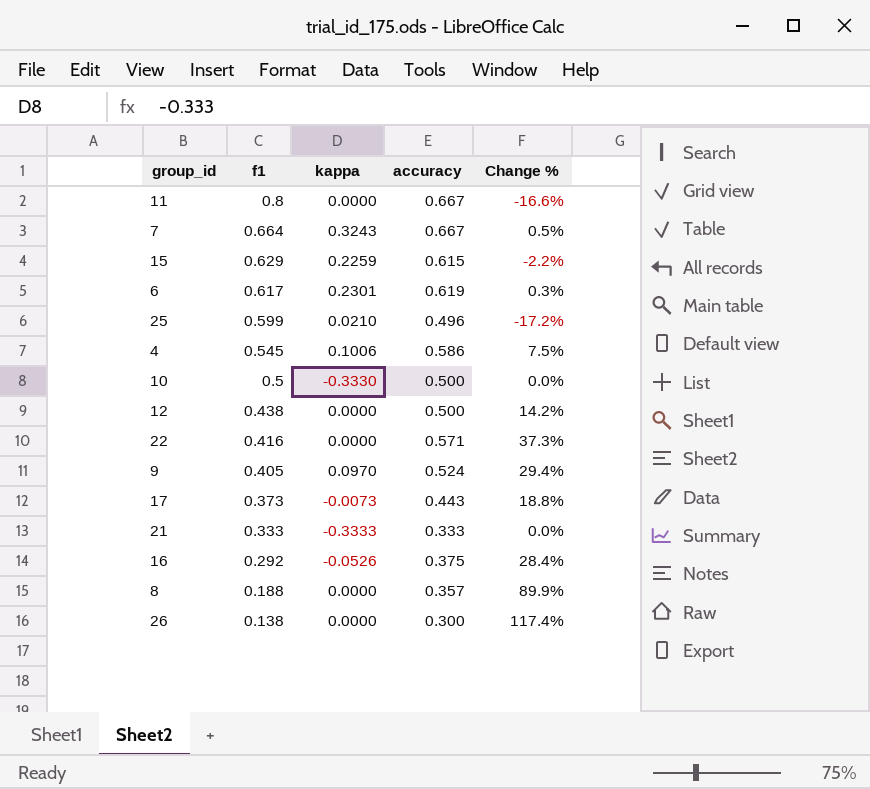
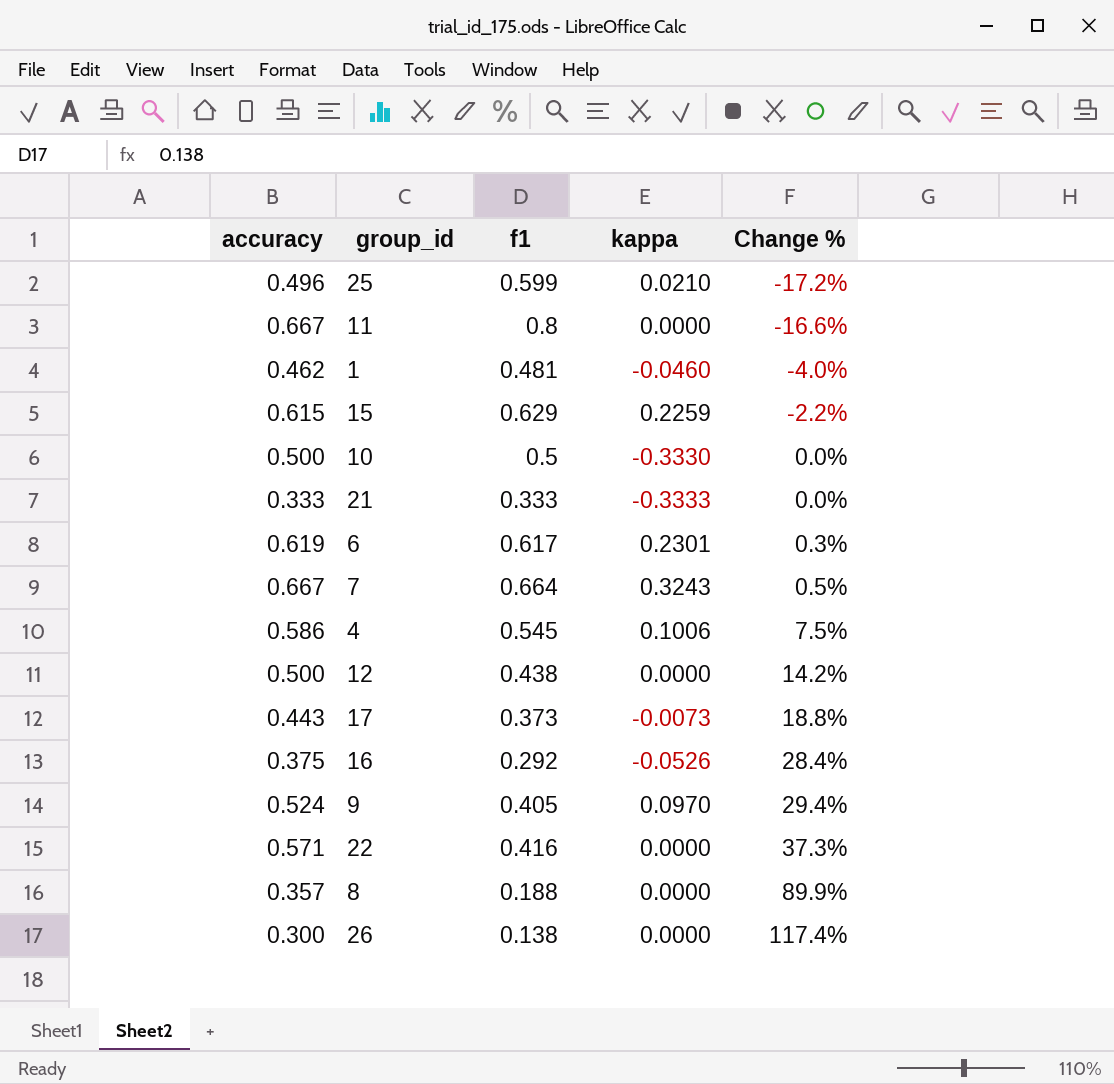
row order: f1 descending -> Change % ascending
column accuracy | position: 4 -> 1
row 1: none -> 0.462 | 0.481 | -0.0460 | -4.0%

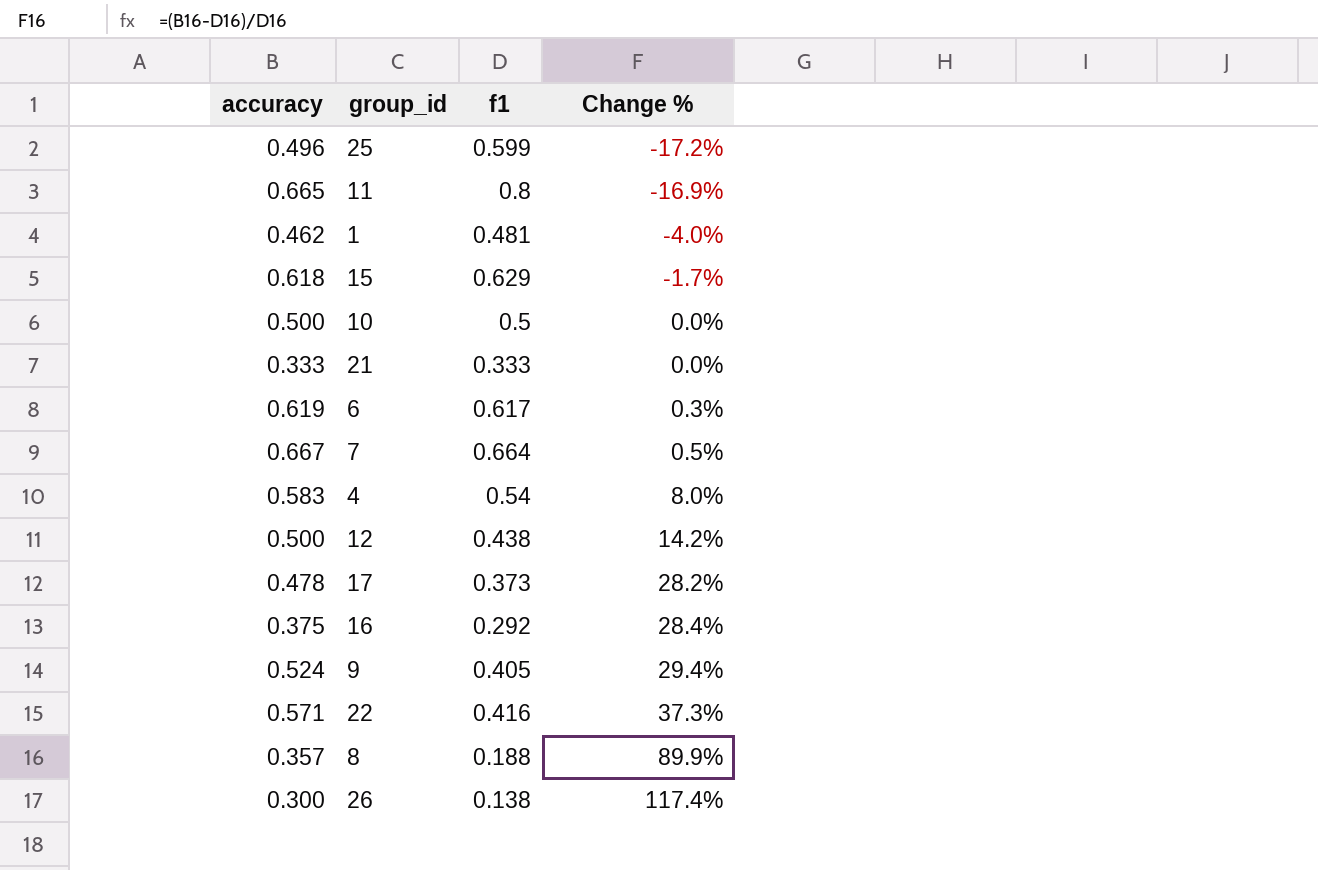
column kappa | position: 4 -> none
11 | accuracy: 0.667 -> 0.665
11 | Change %: -16.6% -> -16.9%
15 | accuracy: 0.615 -> 0.618
15 | Change %: -2.2% -> -1.7%
4 | accuracy: 0.586 -> 0.583
4 | f1: 0.545 -> 0.54
4 | Change %: 7.5% -> 8.0%
17 | accuracy: 0.443 -> 0.478
17 | Change %: 18.8% -> 28.2%

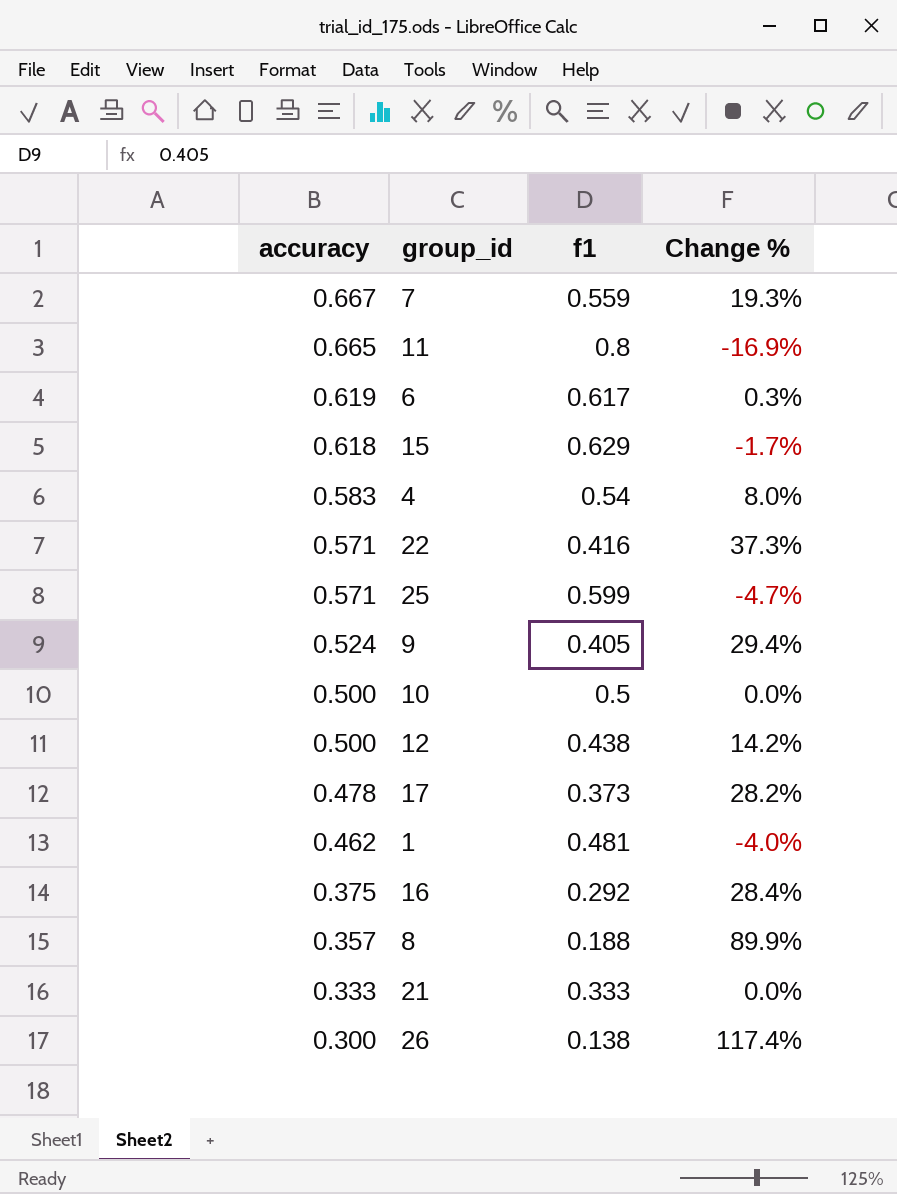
row order: Change % ascending -> accuracy descending
7 | f1: 0.664 -> 0.559
7 | Change %: 0.5% -> 19.3%
25 | accuracy: 0.496 -> 0.571
25 | Change %: -17.2% -> -4.7%

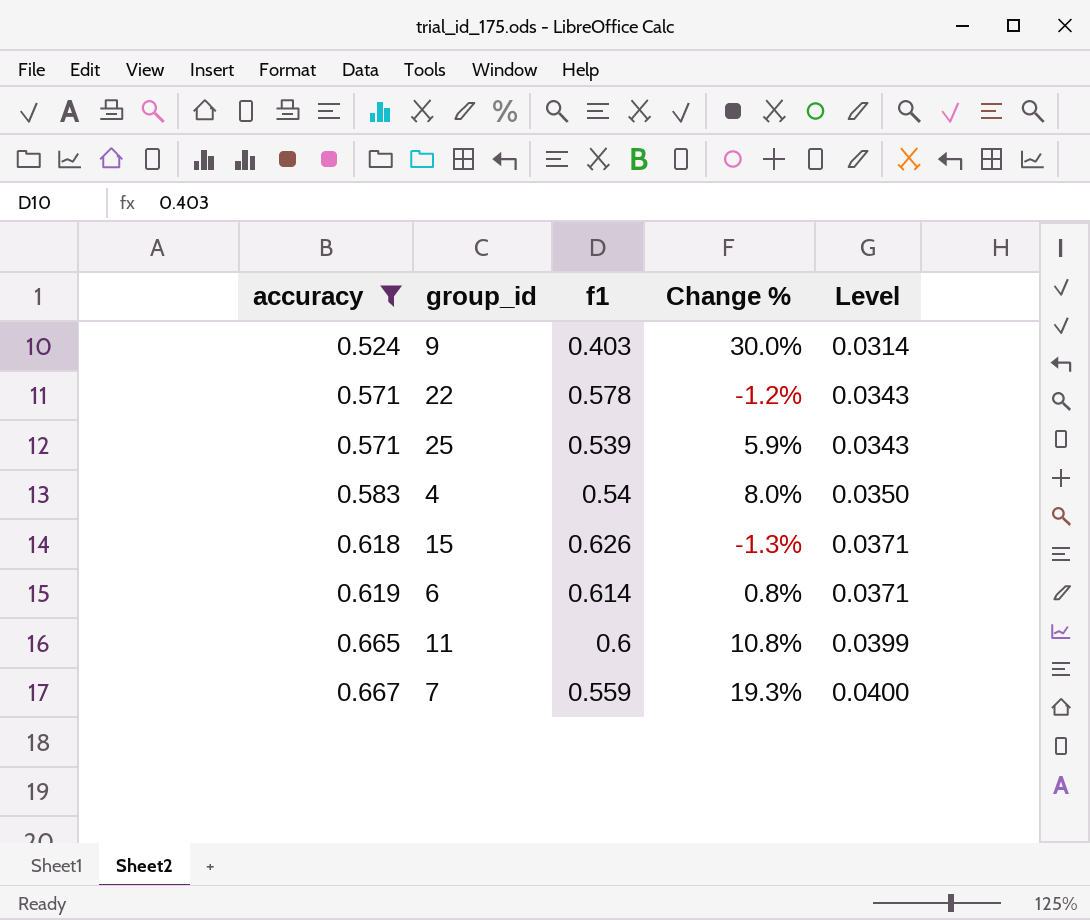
filter: none -> accuracy >= 0.524
row order: accuracy descending -> accuracy ascending
column Level | formula: none -> [accuracy] * 0.06
9 | f1: 0.405 -> 0.403
9 | Change %: 29.4% -> 30.0%
22 | f1: 0.416 -> 0.578
22 | Change %: 37.3% -> -1.2%
25 | f1: 0.599 -> 0.539
25 | Change %: -4.7% -> 5.9%
15 | f1: 0.629 -> 0.626
15 | Change %: -1.7% -> -1.3%
6 | f1: 0.617 -> 0.614
6 | Change %: 0.3% -> 0.8%
11 | f1: 0.8 -> 0.6
11 | Change %: -16.9% -> 10.8%

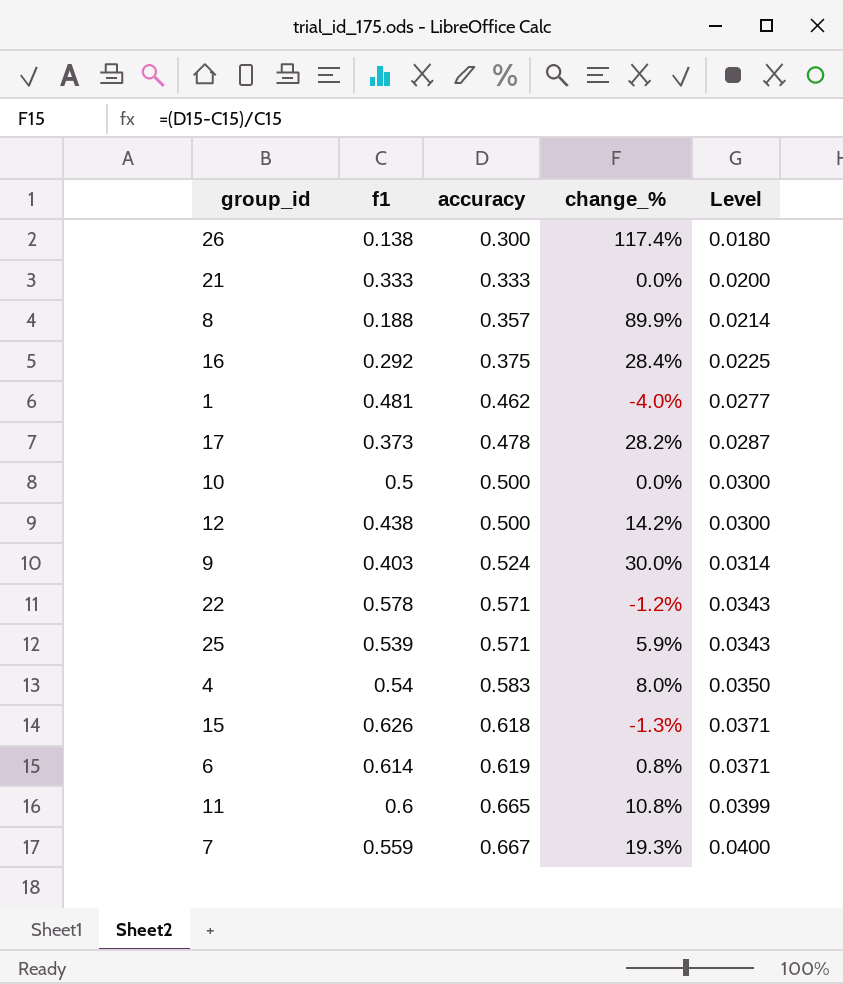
filter: accuracy >= 0.524 -> none
column accuracy | position: 1 -> 3
column name: Change % -> change_%

